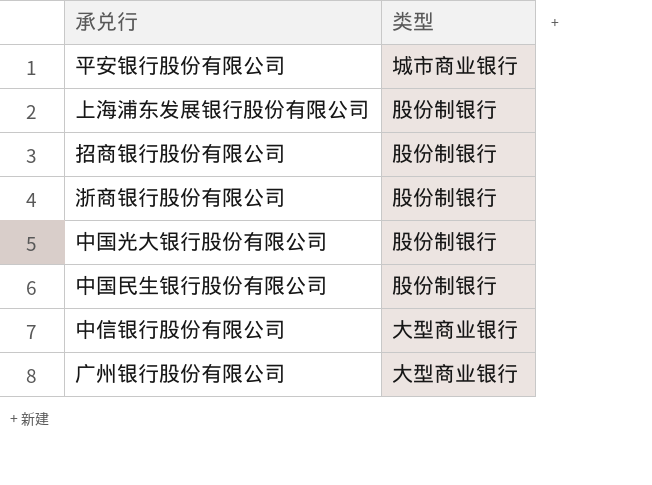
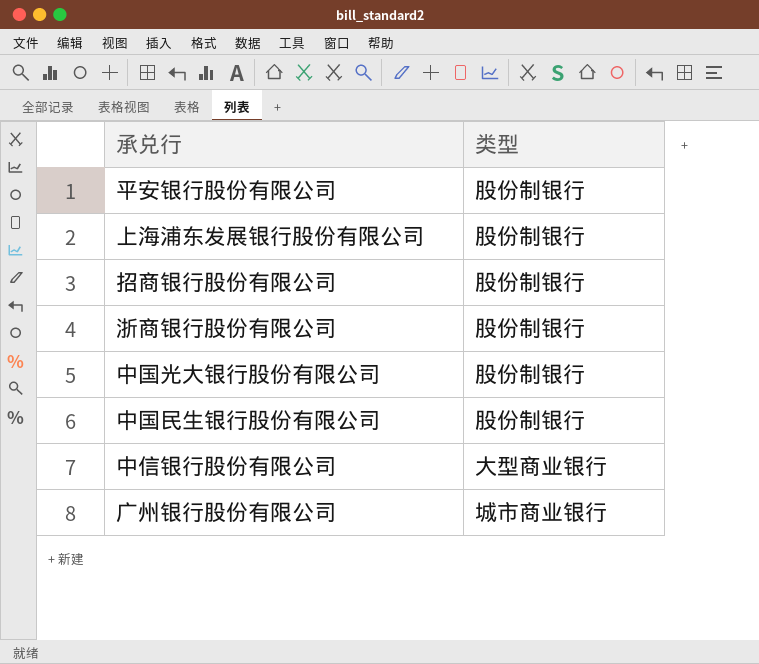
平安银行股份有限公司 | 类型: 城市商业银行 -> 股份制银行
广州银行股份有限公司 | 类型: 大型商业银行 -> 城市商业银行

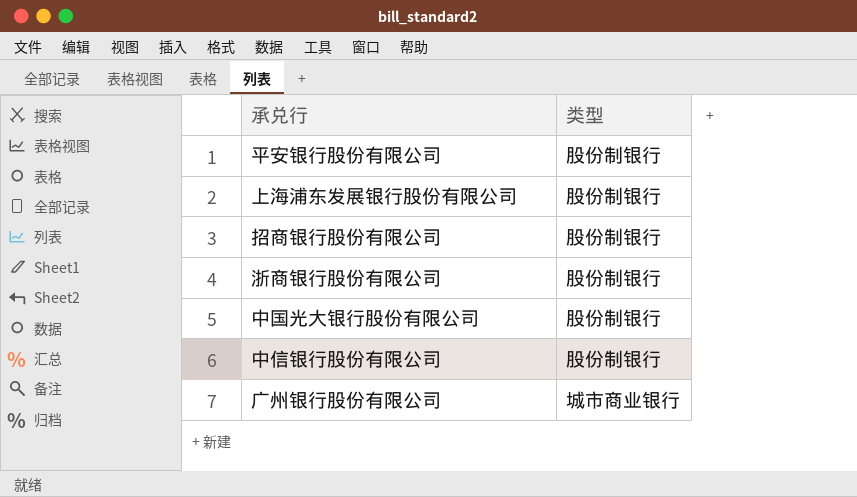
row 中国民生银行股份有限公司: 股份制银行 -> none
中信银行股份有限公司 | 类型: 大型商业银行 -> 股份制银行

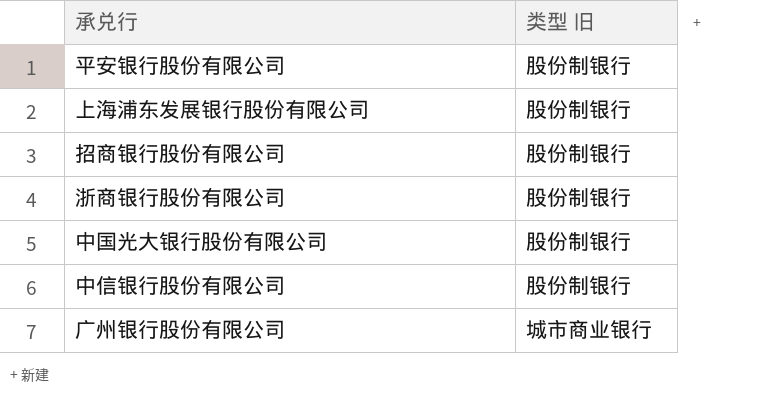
column name: 类型 -> 类型 旧

